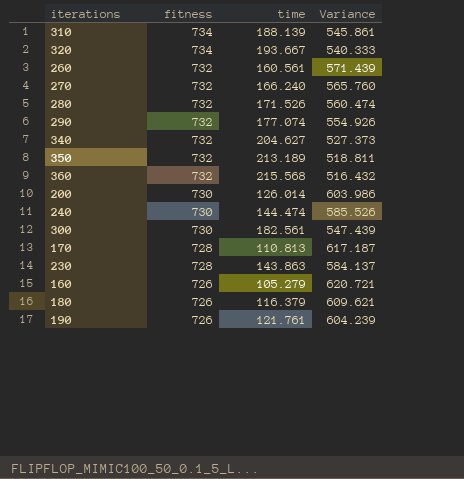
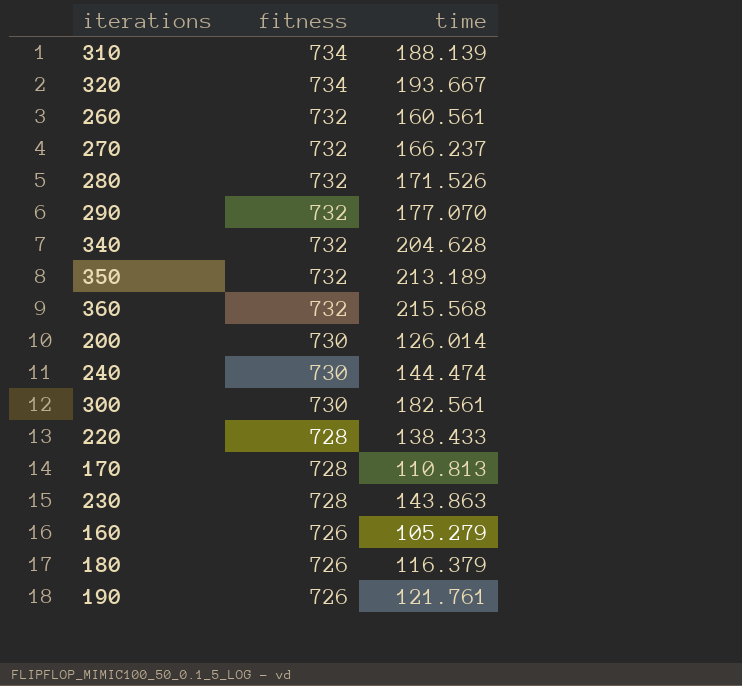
column Variance | formula: [fitness] - [time] -> none
270 | time: 166.240 -> 166.237
290 | time: 177.074 -> 177.070
340 | time: 204.627 -> 204.628
row 220: none -> 728 | 138.433

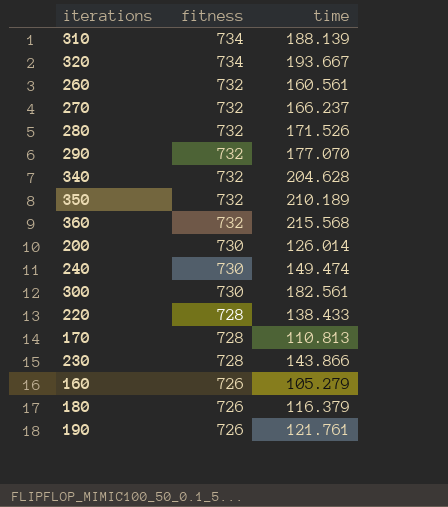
350 | time: 213.189 -> 210.189
240 | time: 144.474 -> 149.474
230 | time: 143.863 -> 143.866

